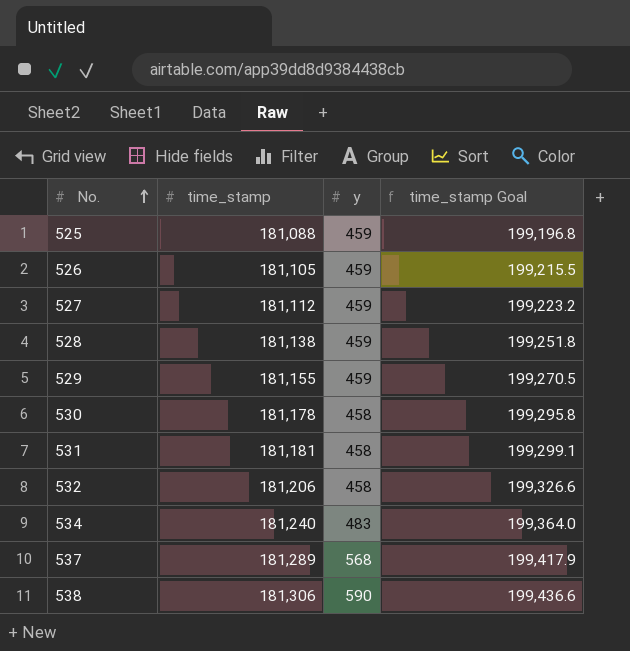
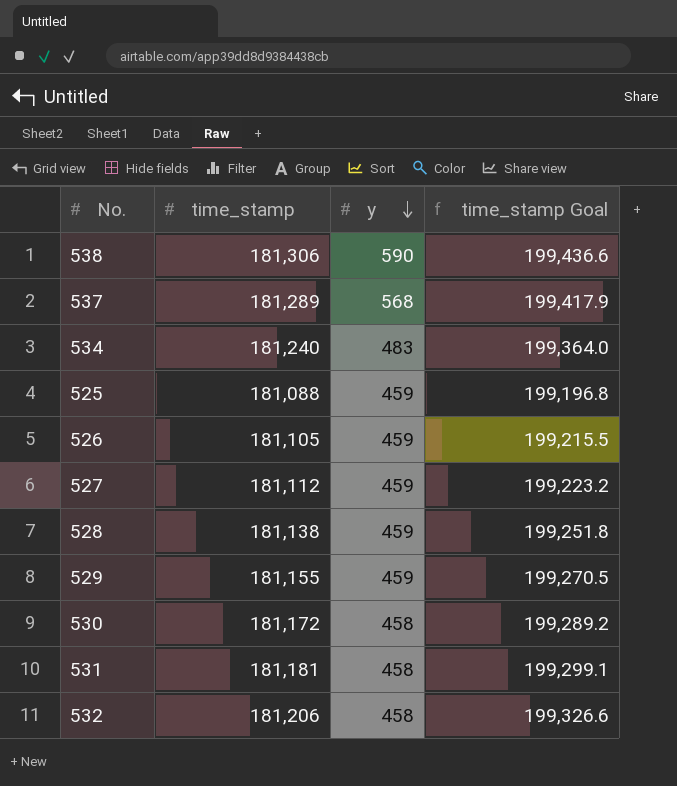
row order: No. ascending -> y descending
530 | time_stamp: 181,178 -> 181,172
530 | time_stamp Goal: 199,295.8 -> 199,289.2

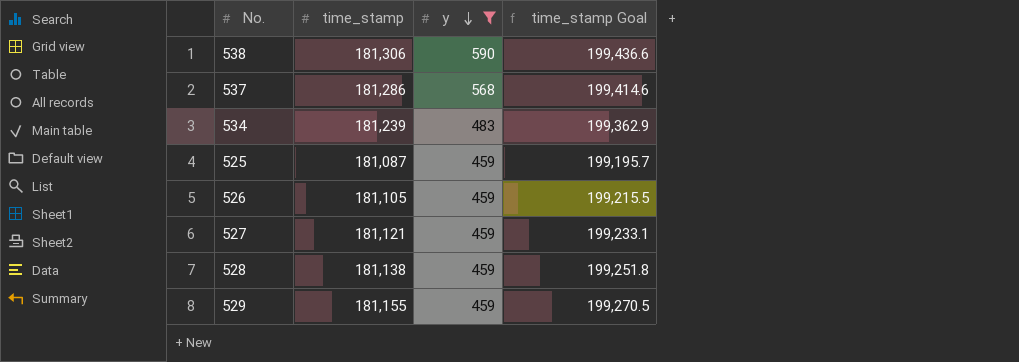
filter: none -> y != 458
537 | time_stamp: 181,289 -> 181,286
537 | time_stamp Goal: 199,417.9 -> 199,414.6
534 | time_stamp: 181,240 -> 181,239
534 | time_stamp Goal: 199,364.0 -> 199,362.9
525 | time_stamp: 181,088 -> 181,087
525 | time_stamp Goal: 199,196.8 -> 199,195.7
527 | time_stamp: 181,112 -> 181,121
527 | time_stamp Goal: 199,223.2 -> 199,233.1

